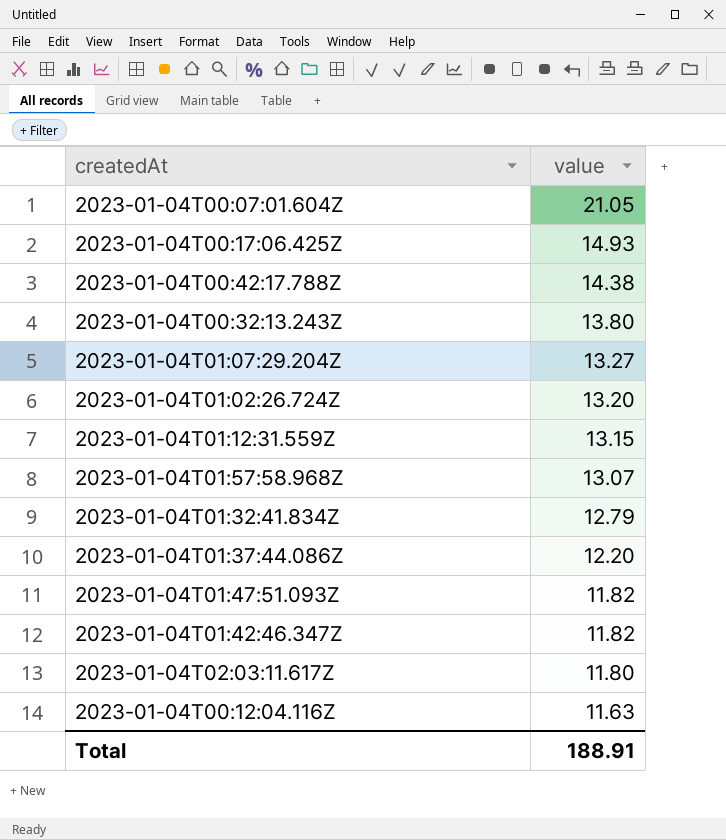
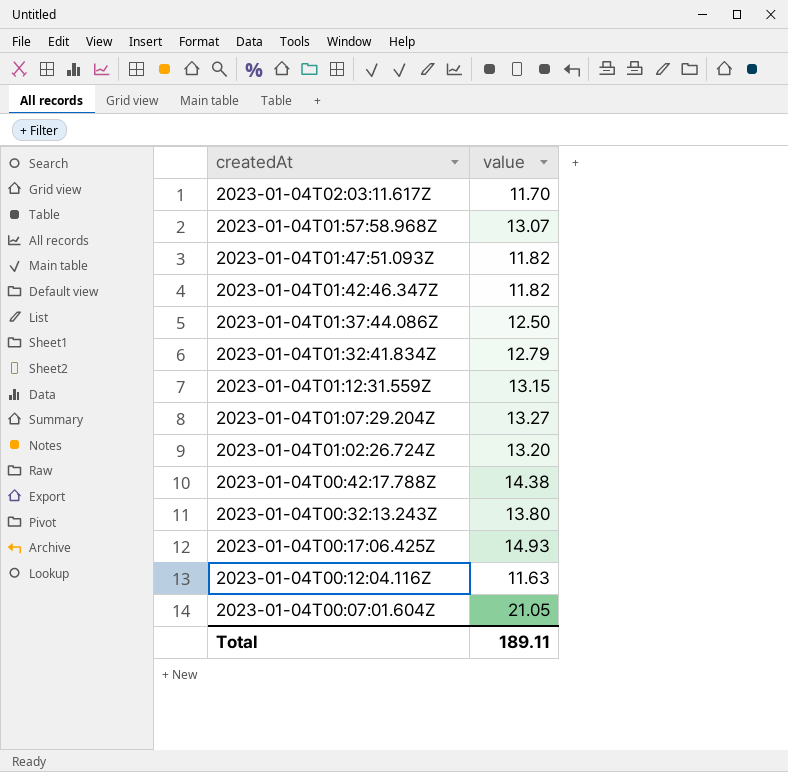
row order: value descending -> createdAt descending
2023-01-04T02:03:11.617Z | value: 11.80 -> 11.70
2023-01-04T01:37:44.086Z | value: 12.20 -> 12.50
Total | value: 188.91 -> 189.11

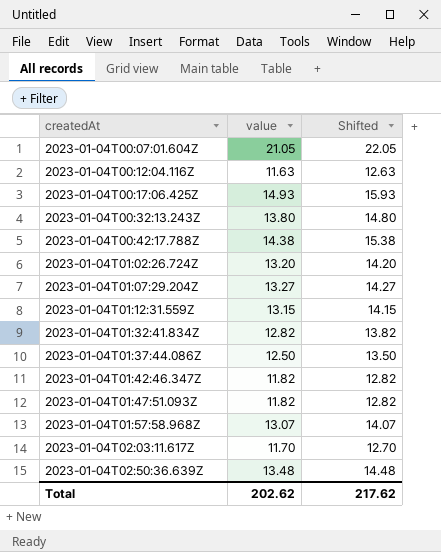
row order: createdAt descending -> createdAt ascending
column Shifted | formula: none -> [value] + 1
2023-01-04T01:32:41.834Z | value: 12.79 -> 12.82
row 2023-01-04T02:50:36.639Z: none -> 13.48 | 14.48
Total | value: 189.11 -> 202.62

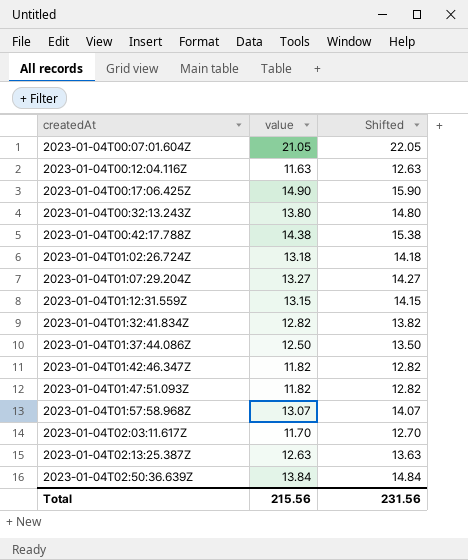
2023-01-04T00:17:06.425Z | value: 14.93 -> 14.90
2023-01-04T00:17:06.425Z | Shifted: 15.93 -> 15.90
2023-01-04T01:02:26.724Z | value: 13.20 -> 13.18
2023-01-04T01:02:26.724Z | Shifted: 14.20 -> 14.18
row 2023-01-04T02:13:25.387Z: none -> 12.63 | 13.63
2023-01-04T02:50:36.639Z | value: 13.48 -> 13.84
2023-01-04T02:50:36.639Z | Shifted: 14.48 -> 14.84
Total | value: 202.62 -> 215.56
Total | Shifted: 217.62 -> 231.56

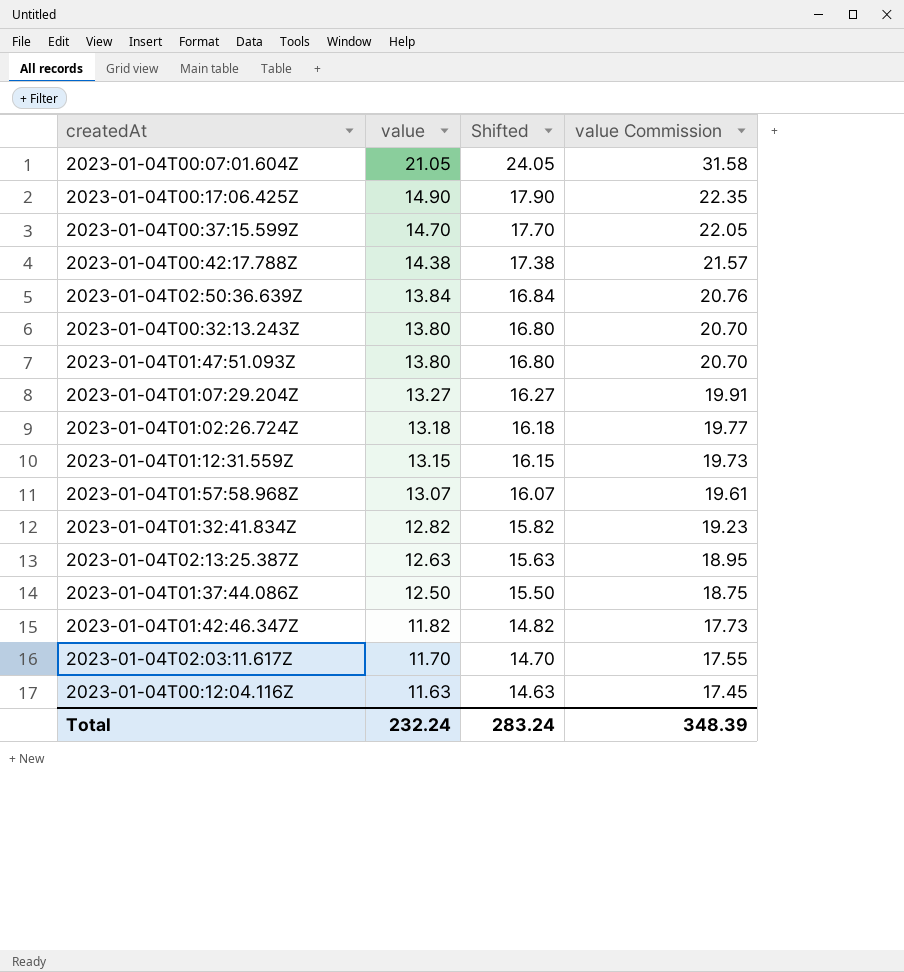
row order: createdAt ascending -> value descending
column Shifted | formula: [value] + 1 -> [value] + 3
column value Commission | formula: none -> [value] * 1.5
row 2023-01-04T00:37:15.599Z: none -> 14.70 | 17.70 | 22.05
2023-01-04T01:47:51.093Z | value: 11.82 -> 13.80
Total | value: 215.56 -> 232.24
Total | Shifted: 231.56 -> 283.24

